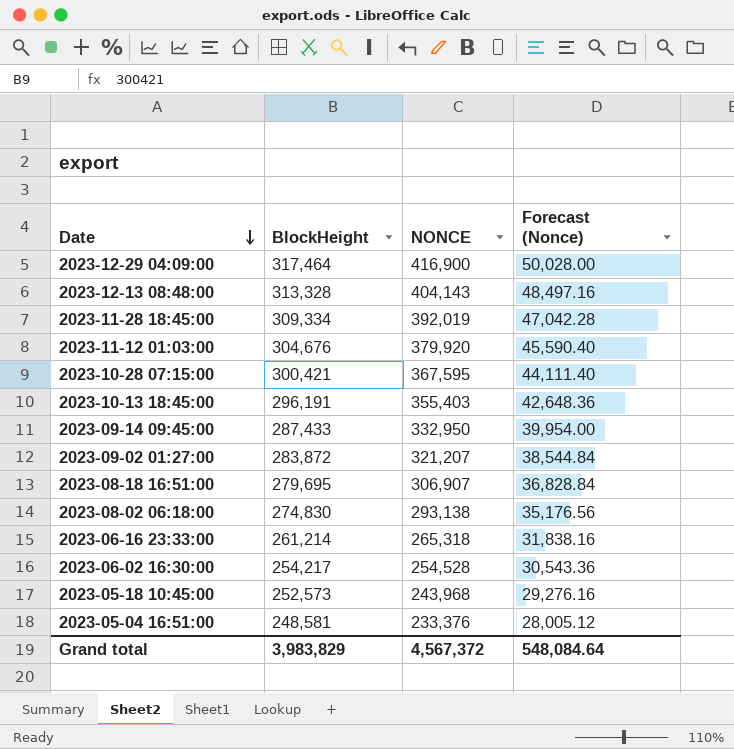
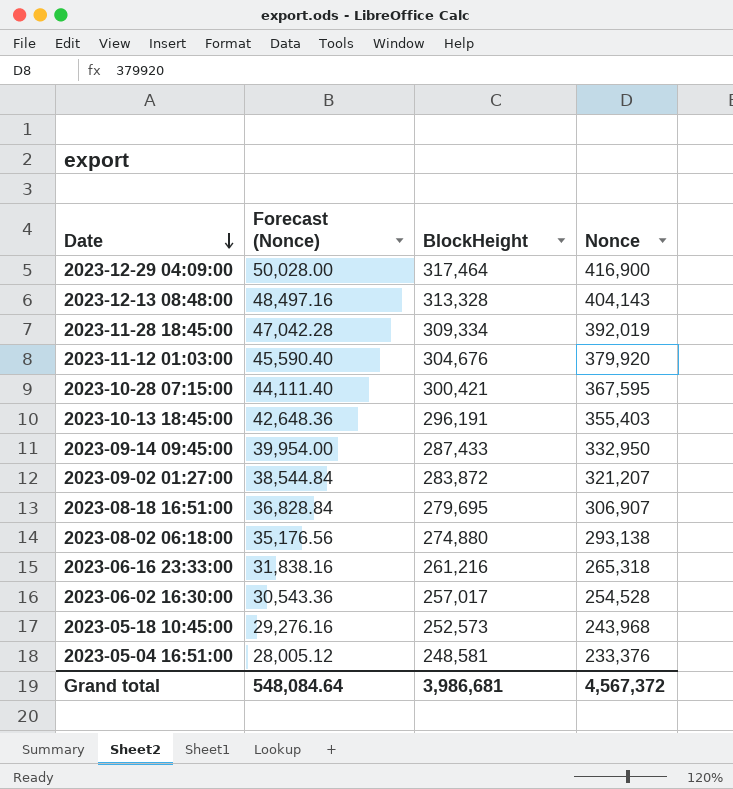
column Forecast (Nonce) | position: 4 -> 2
column name: NONCE -> Nonce
2023-08-02 06:18:00 | BlockHeight: 274,830 -> 274,880
2023-06-16 23:33:00 | BlockHeight: 261,214 -> 261,216
2023-06-02 16:30:00 | BlockHeight: 254,217 -> 257,017
Grand total | BlockHeight: 3,983,829 -> 3,986,681

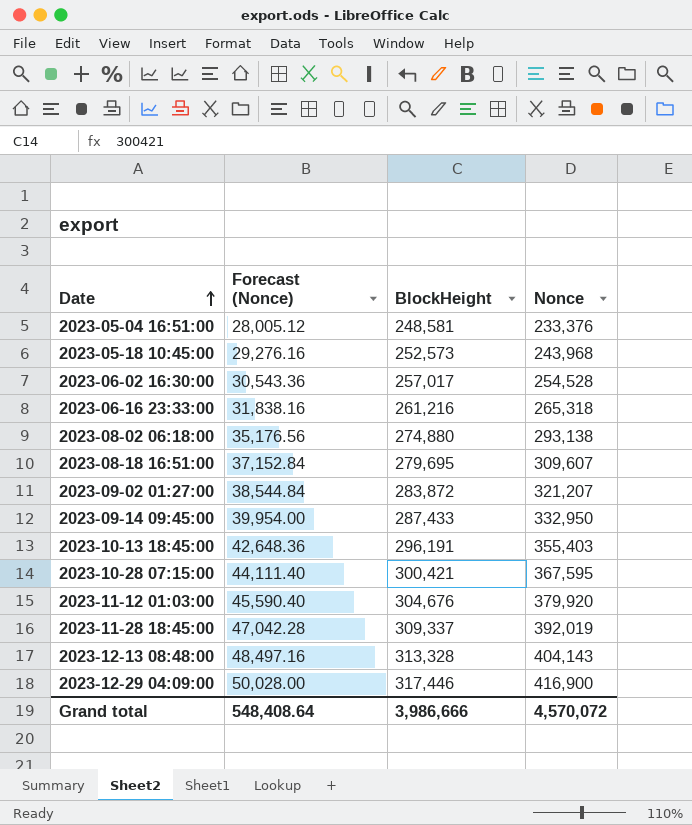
row order: Date descending -> Date ascending
2023-08-18 16:51:00 | Forecast (Nonce): 36,828.84 -> 37,152.84
2023-08-18 16:51:00 | Nonce: 306,907 -> 309,607
2023-11-28 18:45:00 | BlockHeight: 309,334 -> 309,337
2023-12-29 04:09:00 | BlockHeight: 317,464 -> 317,446
Grand total | Forecast (Nonce): 548,084.64 -> 548,408.64
Grand total | BlockHeight: 3,986,681 -> 3,986,666
Grand total | Nonce: 4,567,372 -> 4,570,072

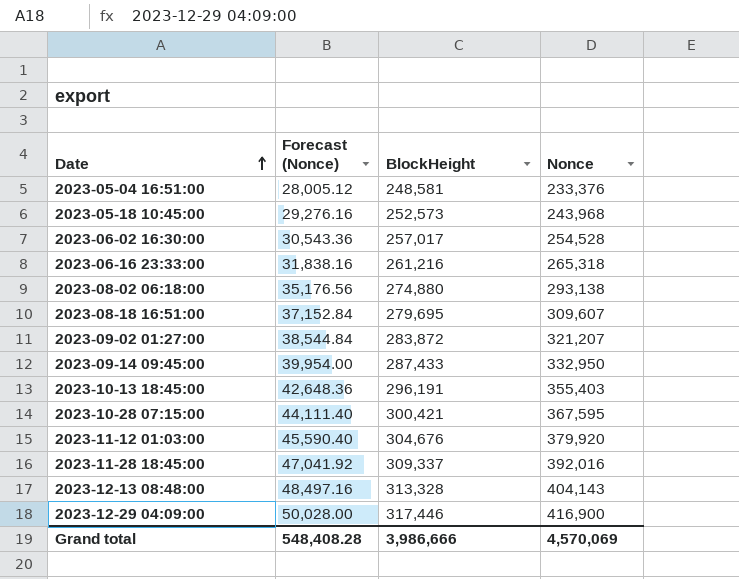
2023-11-28 18:45:00 | Forecast (Nonce): 47,042.28 -> 47,041.92
2023-11-28 18:45:00 | Nonce: 392,019 -> 392,016
Grand total | Forecast (Nonce): 548,408.64 -> 548,408.28
Grand total | Nonce: 4,570,072 -> 4,570,069

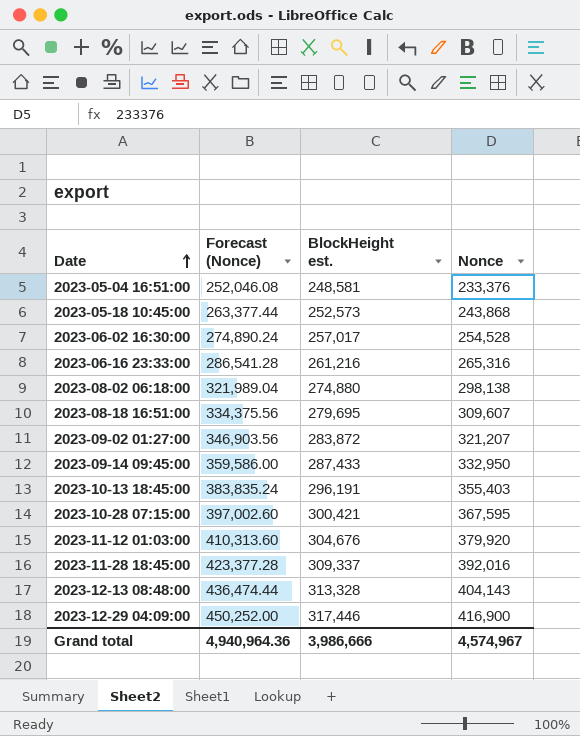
column Forecast (Nonce) | formula: [Nonce] * 0.12 -> [Nonce] * 1.08
column name: BlockHeight -> BlockHeight est.
2023-05-18 10:45:00 | Nonce: 243,968 -> 243,868
2023-06-16 23:33:00 | Nonce: 265,318 -> 265,316
2023-08-02 06:18:00 | Nonce: 293,138 -> 298,138
Grand total | Forecast (Nonce): 548,408.28 -> 4,940,964.36
Grand total | Nonce: 4,570,069 -> 4,574,967

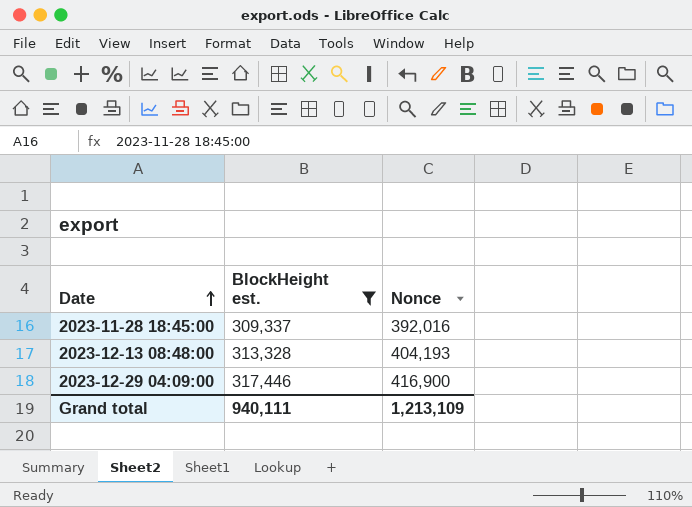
filter: none -> BlockHeight est. >= 309,337
column Forecast (Nonce) | formula: [Nonce] * 1.08 -> none
2023-12-13 08:48:00 | Nonce: 404,143 -> 404,193
Grand total | BlockHeight est.: 3,986,666 -> 940,111
Grand total | Nonce: 4,574,967 -> 1,213,109

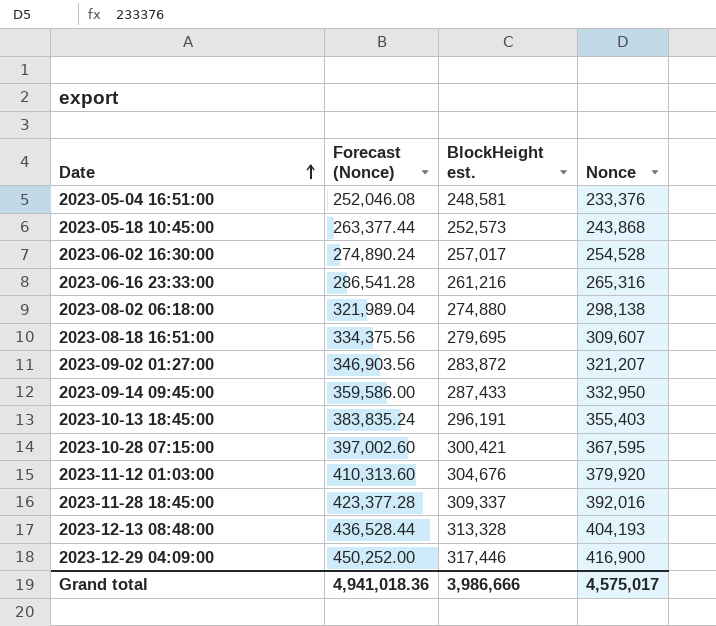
filter: BlockHeight est. >= 309,337 -> none
column Forecast (Nonce) | formula: none -> [Nonce] * 1.08
Grand total | BlockHeight est.: 940,111 -> 3,986,666
Grand total | Nonce: 1,213,109 -> 4,575,017

